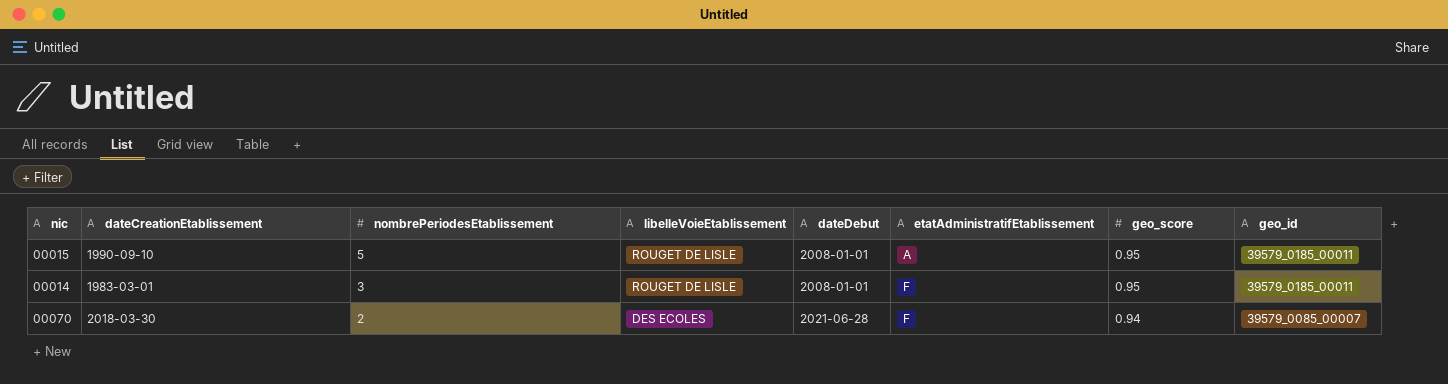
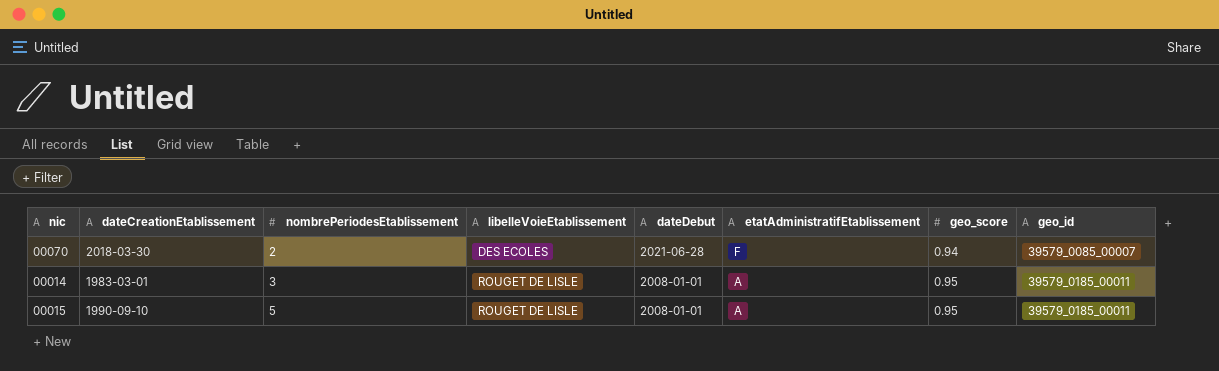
row order: nombrePeriodesEtablissement descending -> nombrePeriodesEtablissement ascending
00014 | etatAdministratifEtablissement: F -> A

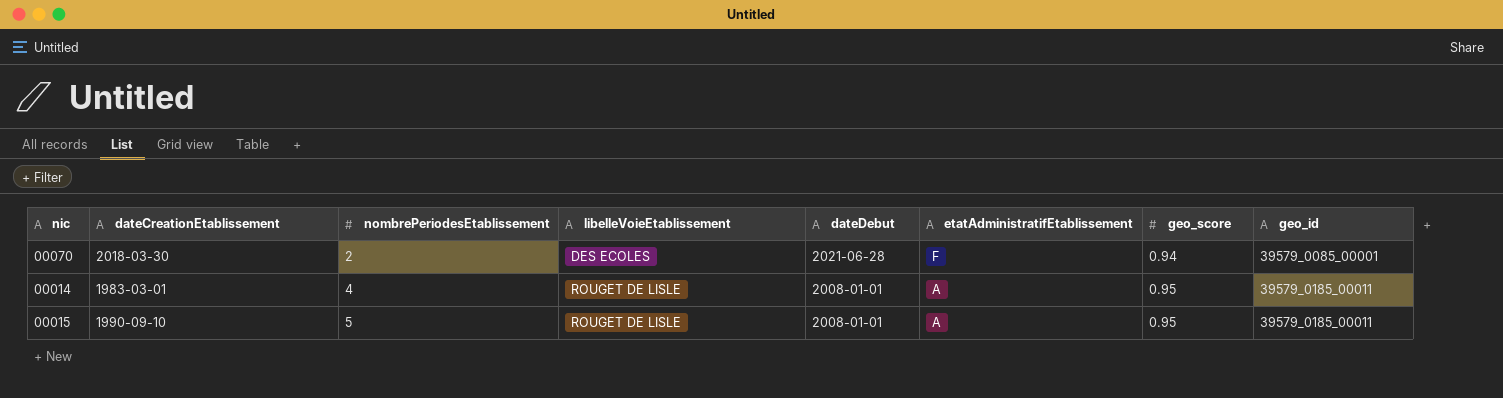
00070 | geo_id: 39579_0085_00007 -> 39579_0085_00001
00014 | nombrePeriodesEtablissement: 3 -> 4

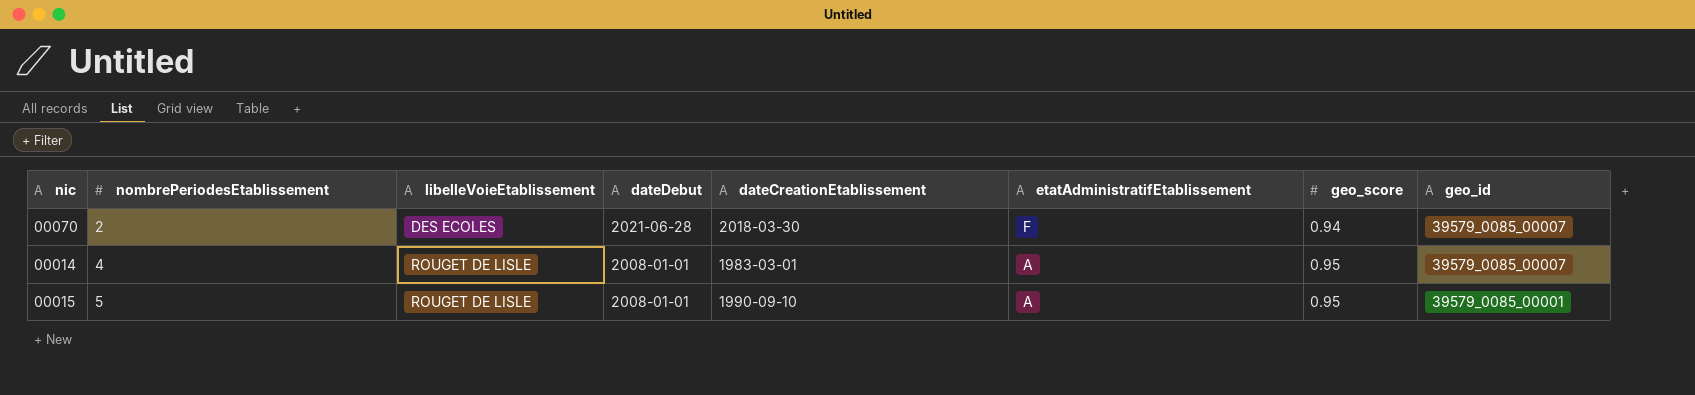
column dateCreationEtablissement | position: 2 -> 5
00070 | geo_id: 39579_0085_00001 -> 39579_0085_00007
00014 | geo_id: 39579_0185_00011 -> 39579_0085_00007
00015 | geo_id: 39579_0185_00011 -> 39579_0085_00001

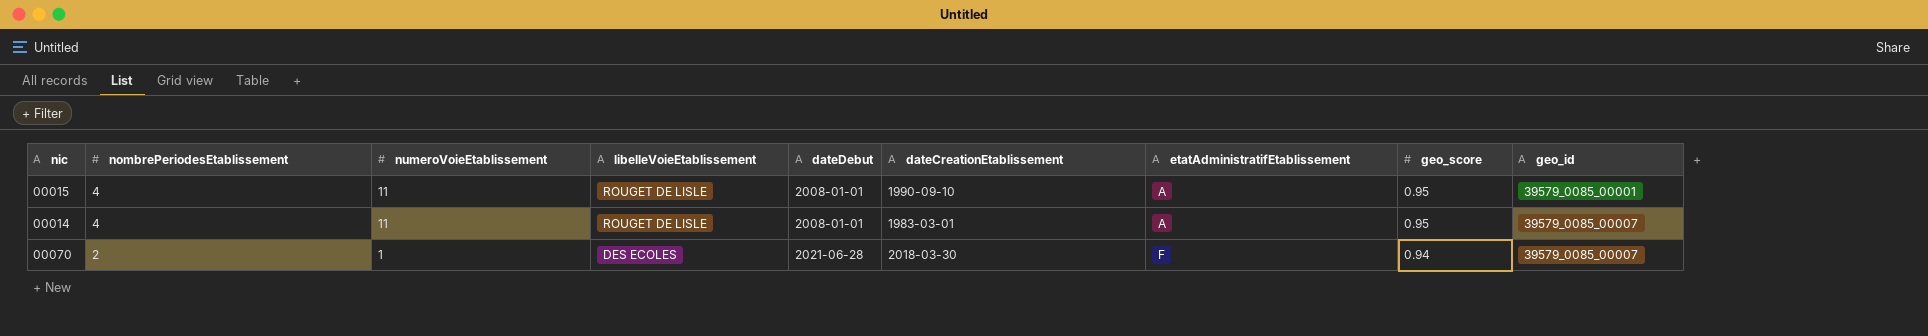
row order: nombrePeriodesEtablissement ascending -> nombrePeriodesEtablissement descending
column numeroVoieEtablissement | position: none -> 3
00015 | nombrePeriodesEtablissement: 5 -> 4

